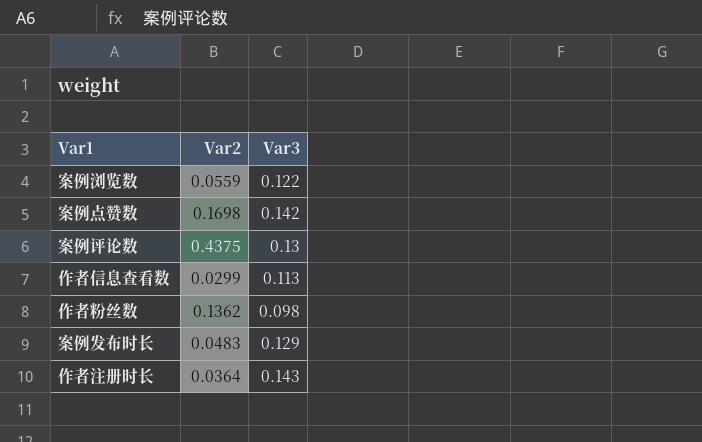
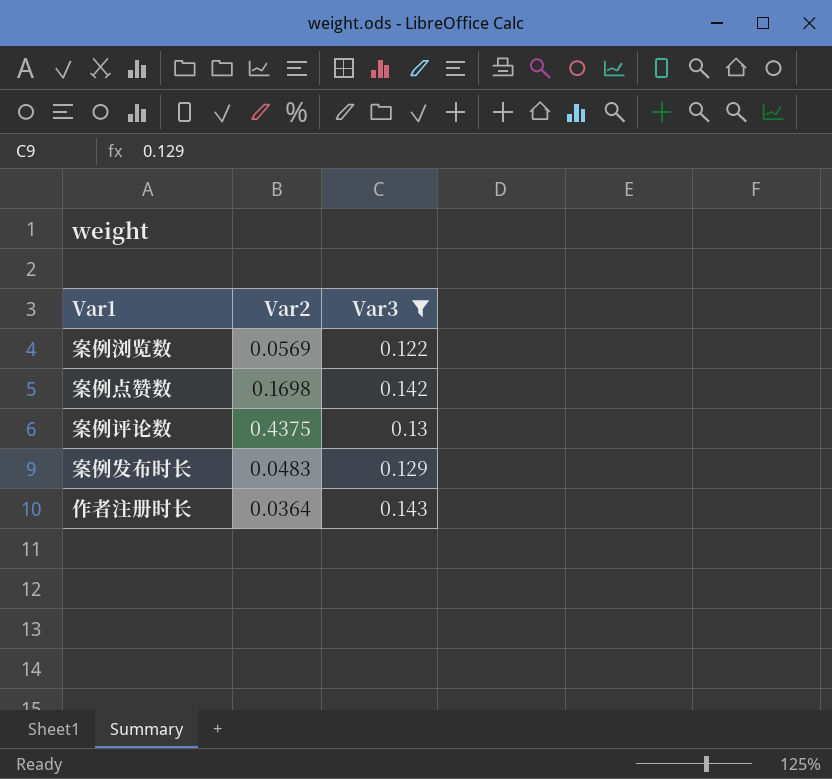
filter: none -> Var3 >= 0.122
案例浏览数 | Var2: 0.0559 -> 0.0569

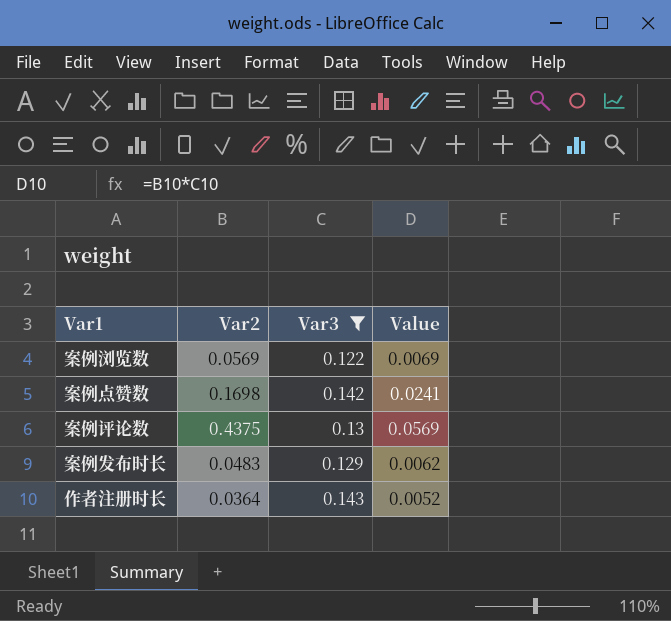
column Value | formula: none -> [Var2] * [Var3]

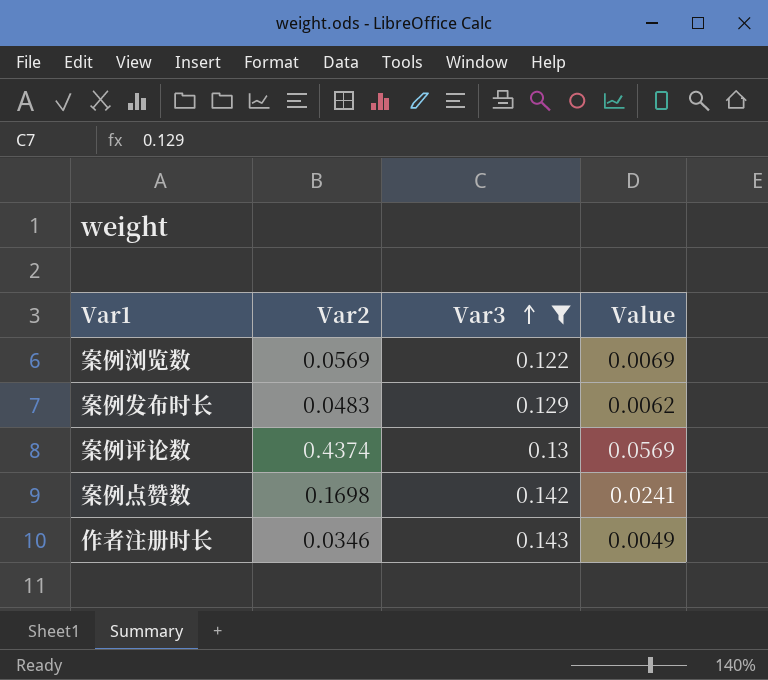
row order: none -> Var3 ascending
案例评论数 | Var2: 0.4375 -> 0.4374
作者注册时长 | Var2: 0.0364 -> 0.0346
作者注册时长 | Value: 0.0052 -> 0.0049

